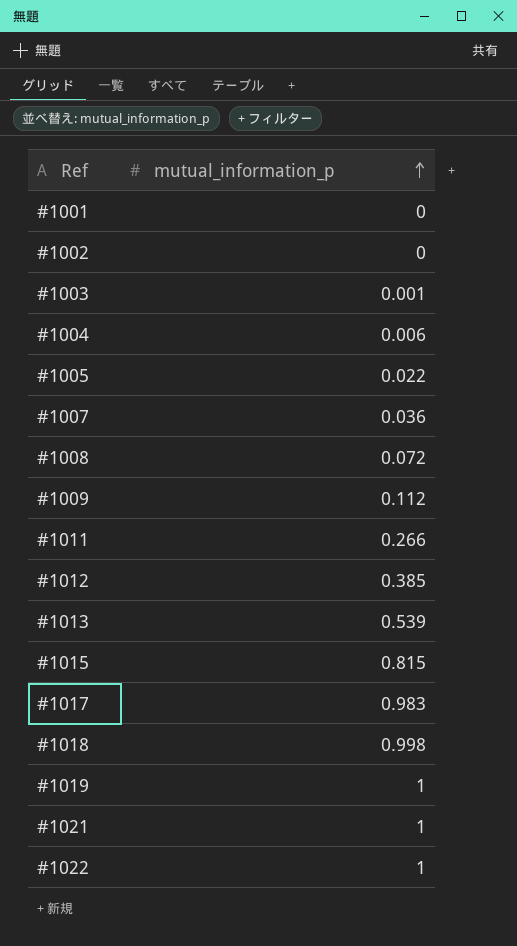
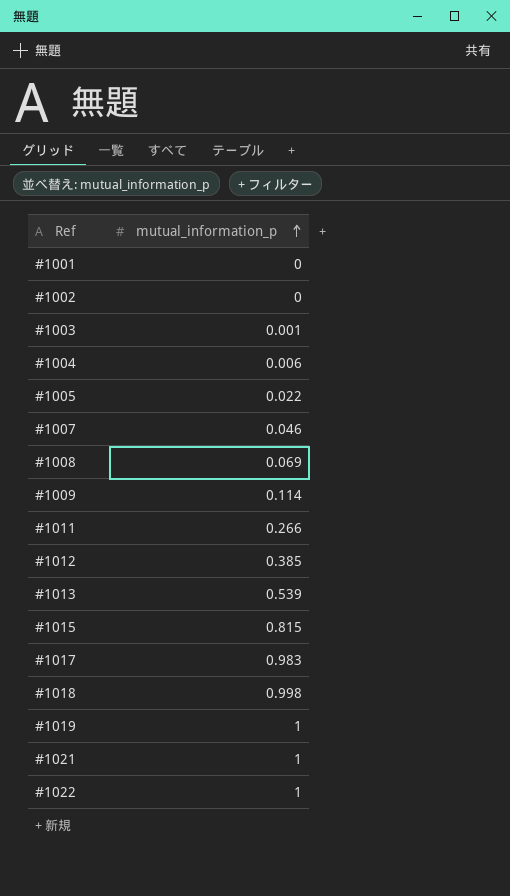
#1007 | mutual_information_p: 0.036 -> 0.046
#1008 | mutual_information_p: 0.072 -> 0.069
#1009 | mutual_information_p: 0.112 -> 0.114

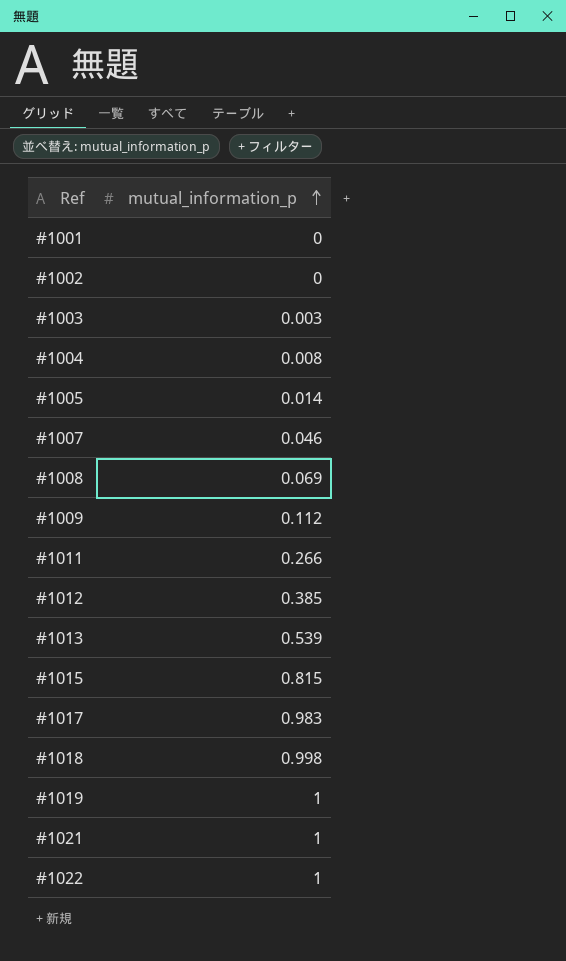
#1003 | mutual_information_p: 0.001 -> 0.003
#1004 | mutual_information_p: 0.006 -> 0.008
#1005 | mutual_information_p: 0.022 -> 0.014
#1009 | mutual_information_p: 0.114 -> 0.112

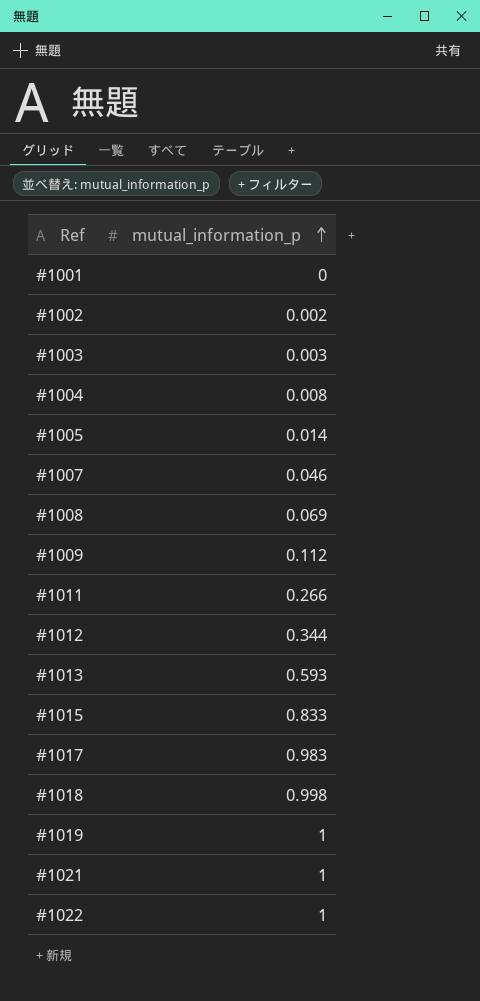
#1002 | mutual_information_p: 0 -> 0.002
#1012 | mutual_information_p: 0.385 -> 0.344
#1013 | mutual_information_p: 0.539 -> 0.593
#1015 | mutual_information_p: 0.815 -> 0.833

